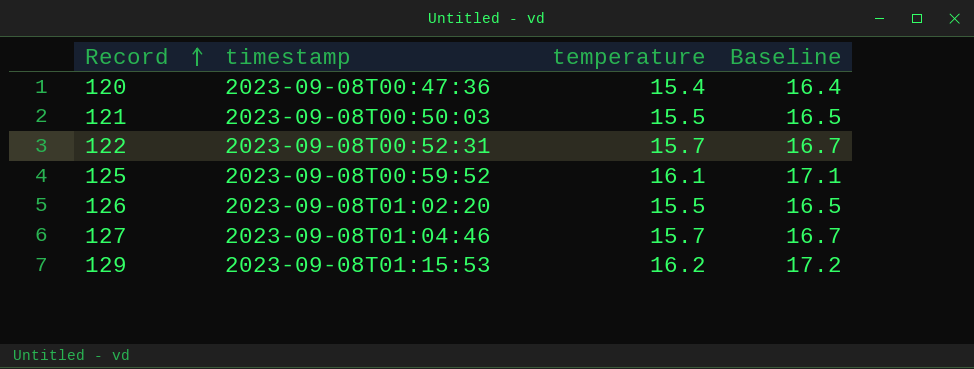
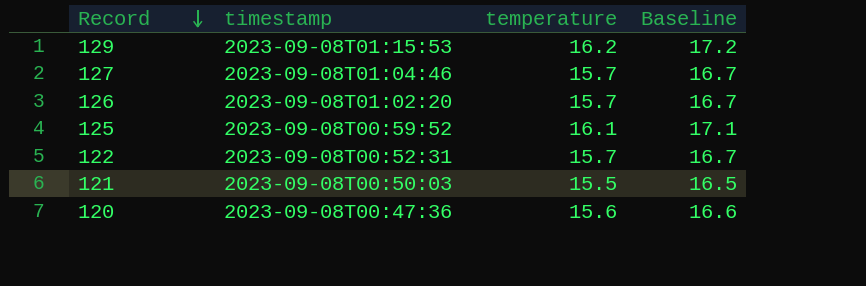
row order: Record ascending -> Record descending
126 | temperature: 15.5 -> 15.7
126 | Baseline: 16.5 -> 16.7
120 | temperature: 15.4 -> 15.6
120 | Baseline: 16.4 -> 16.6

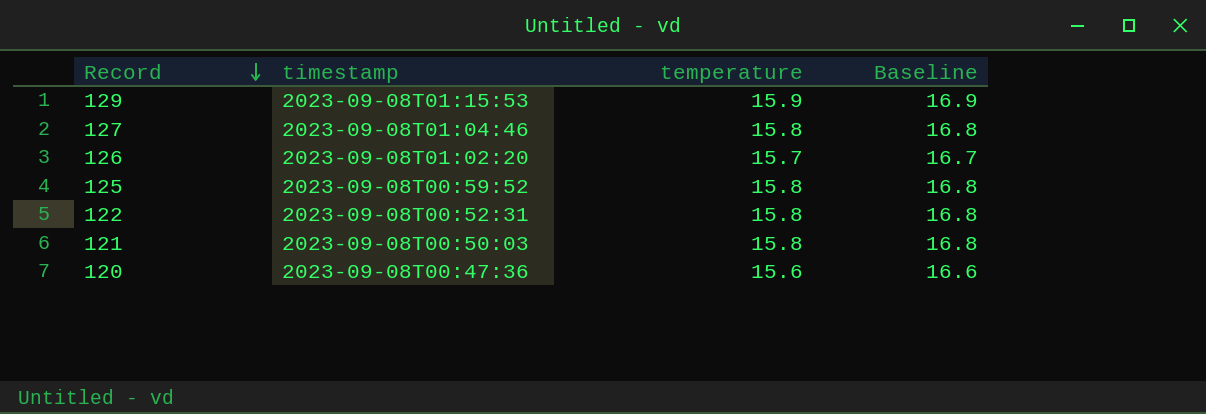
129 | temperature: 16.2 -> 15.9
129 | Baseline: 17.2 -> 16.9
127 | temperature: 15.7 -> 15.8
127 | Baseline: 16.7 -> 16.8
125 | temperature: 16.1 -> 15.8
125 | Baseline: 17.1 -> 16.8
122 | temperature: 15.7 -> 15.8
122 | Baseline: 16.7 -> 16.8
121 | temperature: 15.5 -> 15.8
121 | Baseline: 16.5 -> 16.8

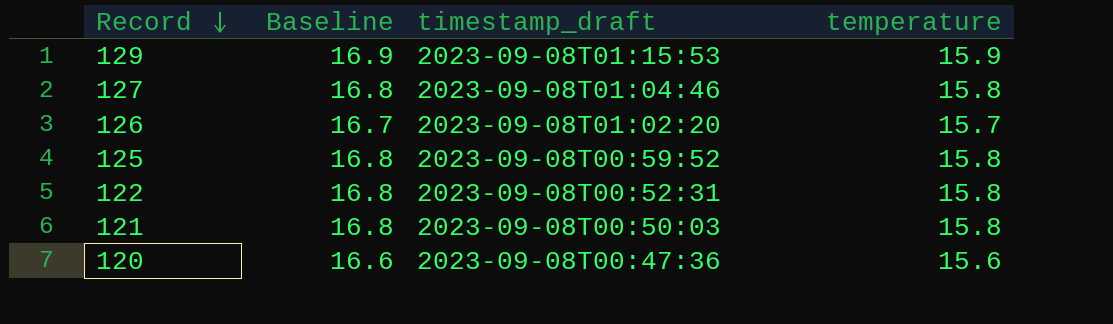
column Baseline | position: 4 -> 2
column name: timestamp -> timestamp_draft

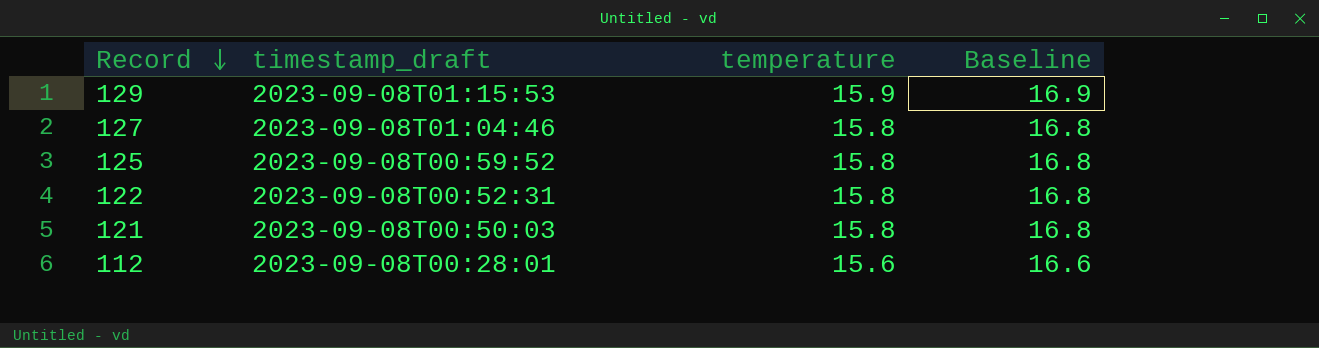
column Baseline | position: 2 -> 4
row 126: 16.7 | 2023-09-08T01:02:20 | 15.7 -> none
row 120: 16.6 | 2023-09-08T00:47:36 | 15.6 -> none
row 112: none -> 2023-09-08T00:28:01 | 15.6 | 16.6

